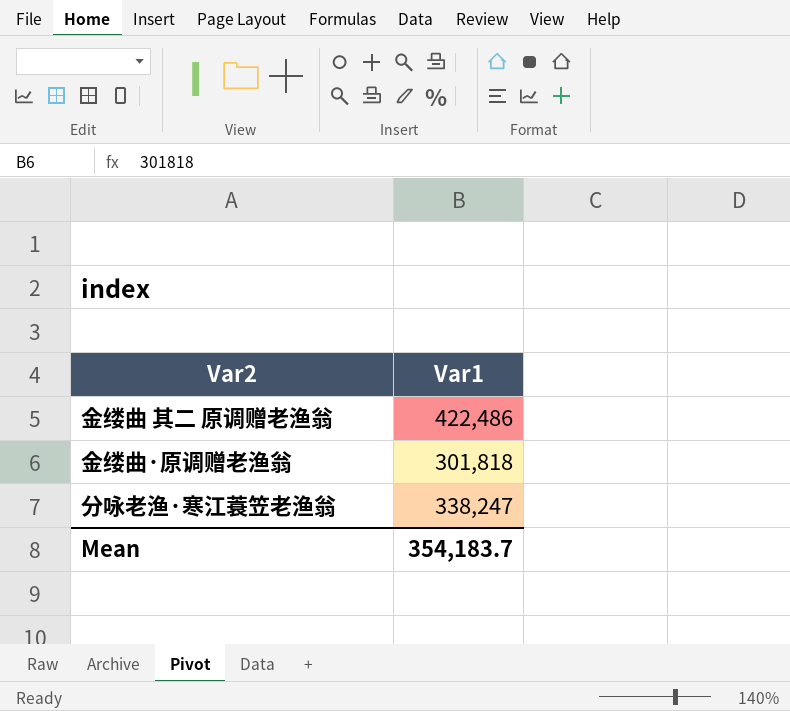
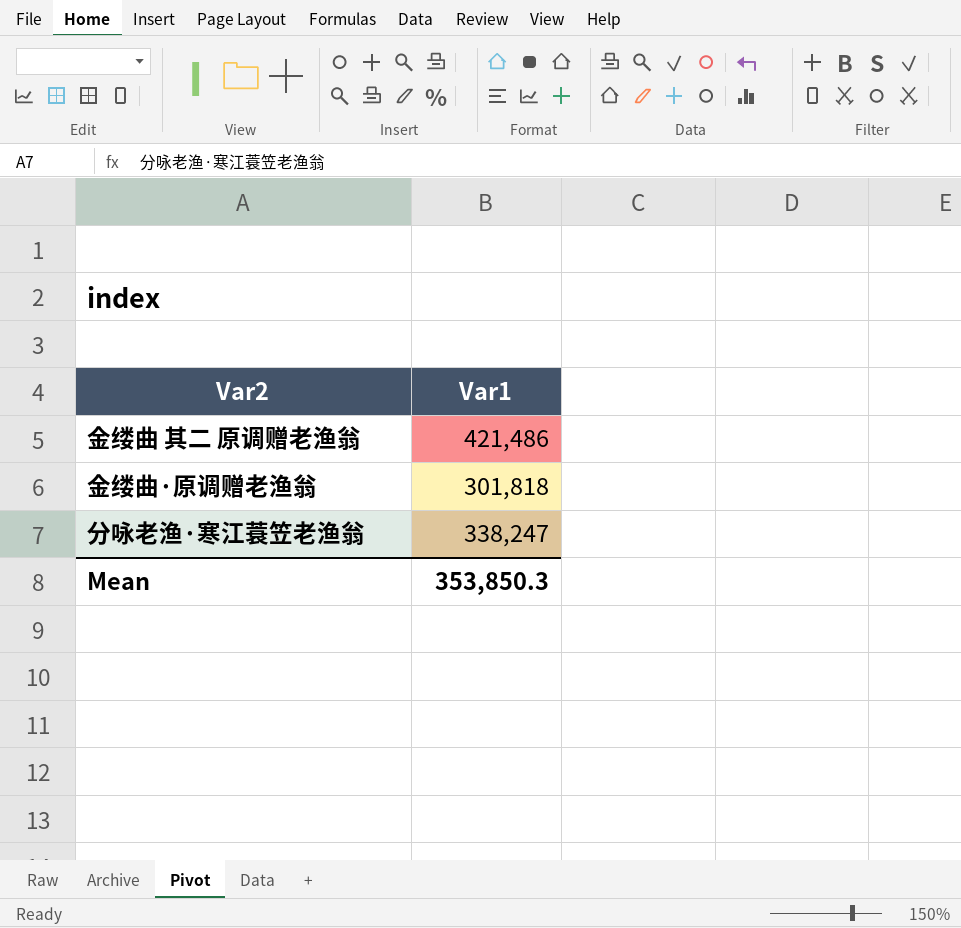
金缕曲 其二 原调赠老渔翁 | Var1: 422,486 -> 421,486
Mean | Var1: 354,183.7 -> 353,850.3

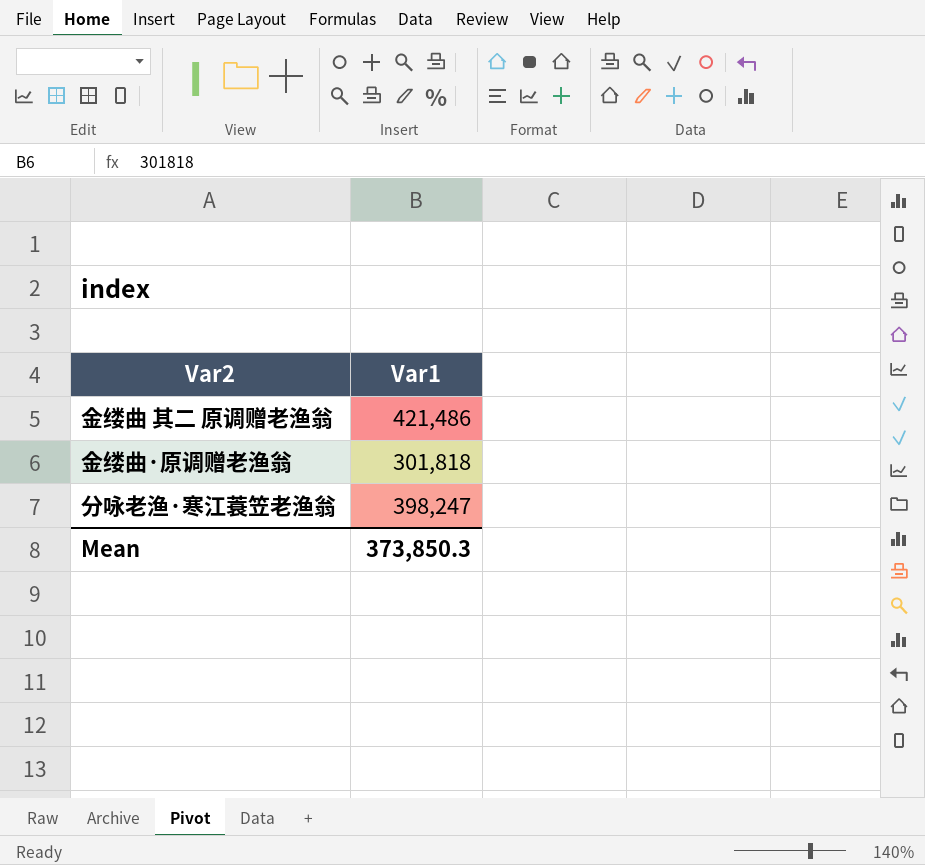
分咏老渔·寒江蓑笠老渔翁 | Var1: 338,247 -> 398,247
Mean | Var1: 353,850.3 -> 373,850.3

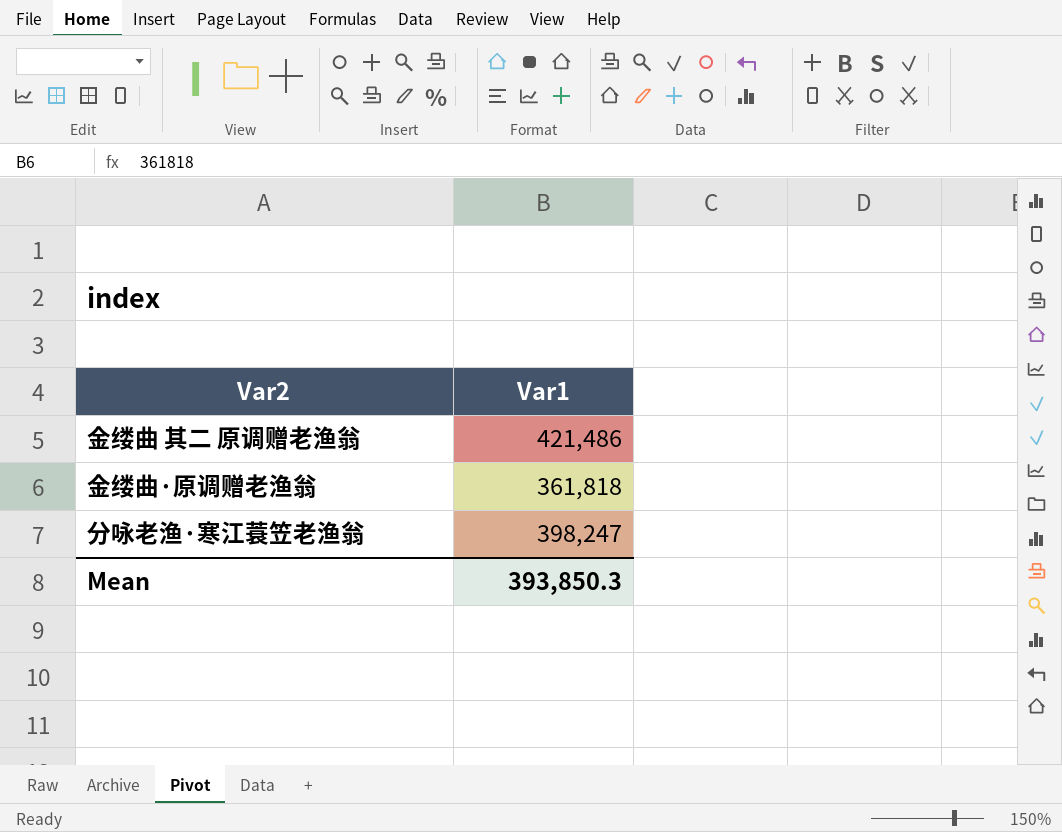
金缕曲·原调赠老渔翁 | Var1: 301,818 -> 361,818
Mean | Var1: 373,850.3 -> 393,850.3

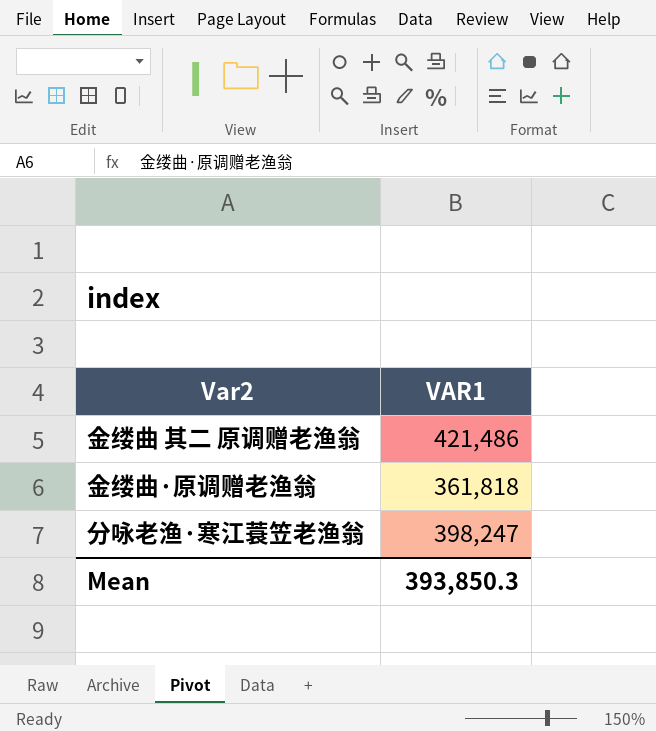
column name: Var1 -> VAR1

